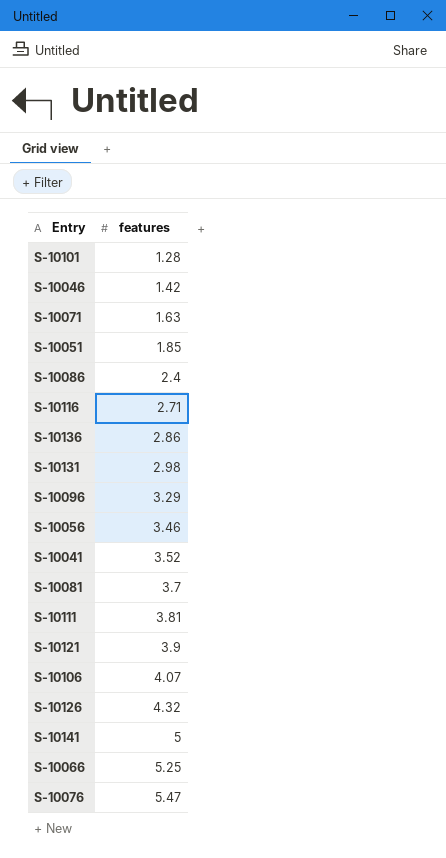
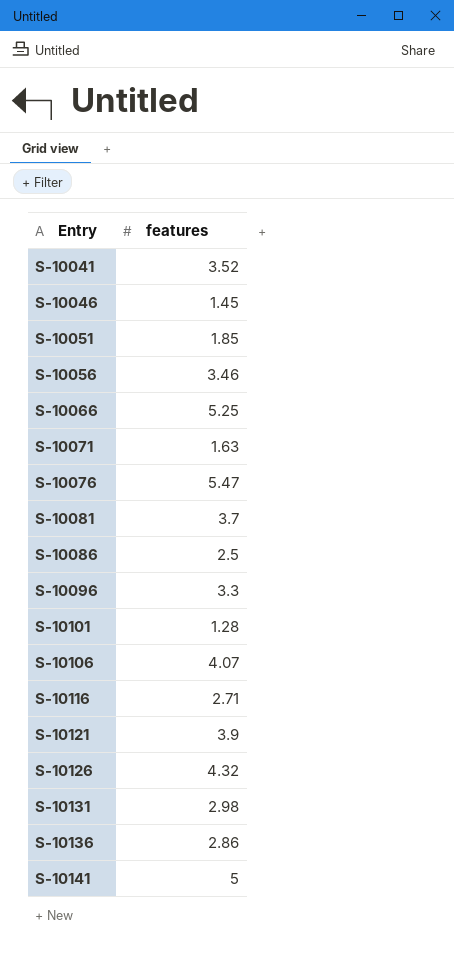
row order: features ascending -> Entry ascending
row S-10111: 3.81 -> none
S-10046 | features: 1.42 -> 1.45
S-10086 | features: 2.4 -> 2.5
S-10096 | features: 3.29 -> 3.3

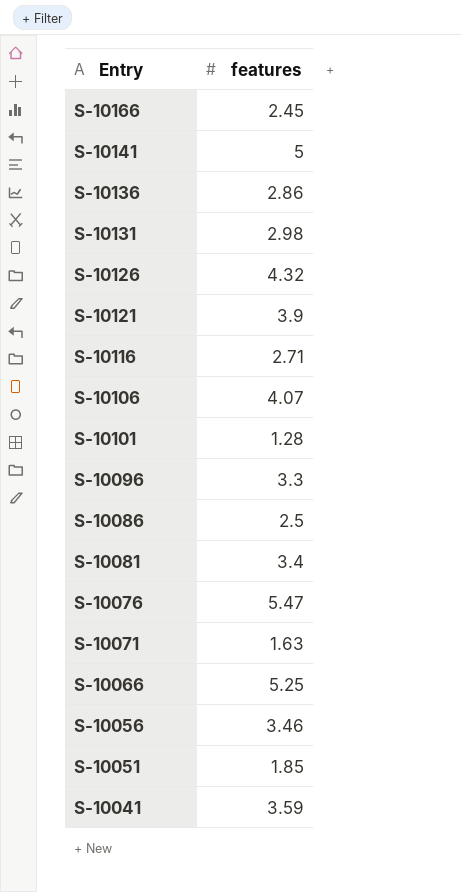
row order: Entry ascending -> Entry descending
row S-10046: 1.45 -> none
row S-10166: none -> 2.45
S-10081 | features: 3.7 -> 3.4
S-10041 | features: 3.52 -> 3.59

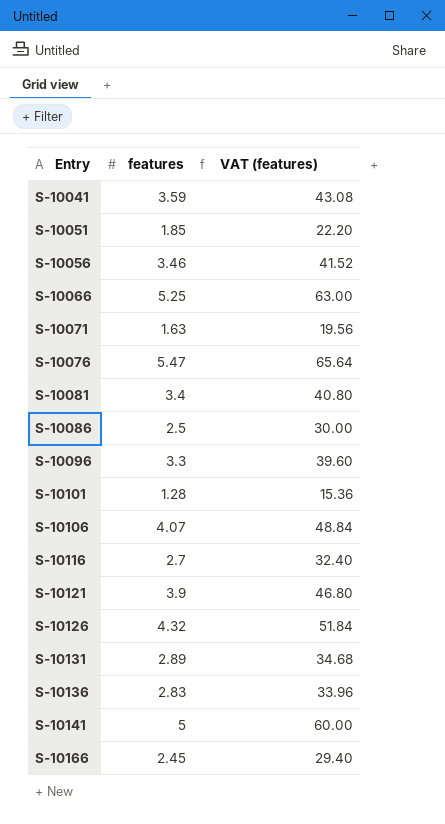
row order: Entry descending -> Entry ascending
column VAT (features) | formula: none -> [features] * 12
S-10116 | features: 2.71 -> 2.7
S-10131 | features: 2.98 -> 2.89
S-10136 | features: 2.86 -> 2.83

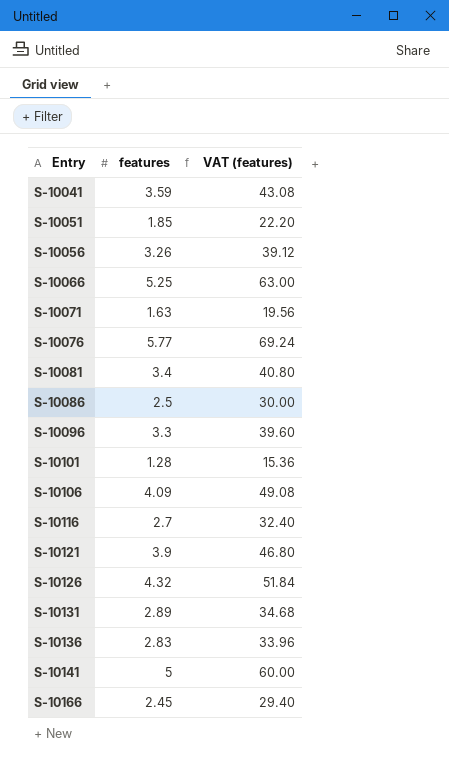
S-10056 | features: 3.46 -> 3.26
S-10056 | VAT (features): 41.52 -> 39.12
S-10076 | features: 5.47 -> 5.77
S-10076 | VAT (features): 65.64 -> 69.24
S-10106 | features: 4.07 -> 4.09
S-10106 | VAT (features): 48.84 -> 49.08

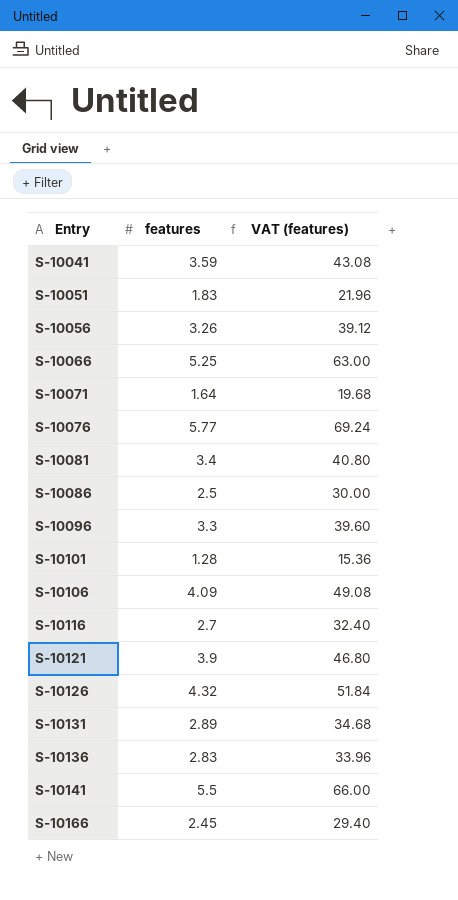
S-10051 | features: 1.85 -> 1.83
S-10051 | VAT (features): 22.20 -> 21.96
S-10071 | features: 1.63 -> 1.64
S-10071 | VAT (features): 19.56 -> 19.68
S-10141 | features: 5 -> 5.5
S-10141 | VAT (features): 60.00 -> 66.00

